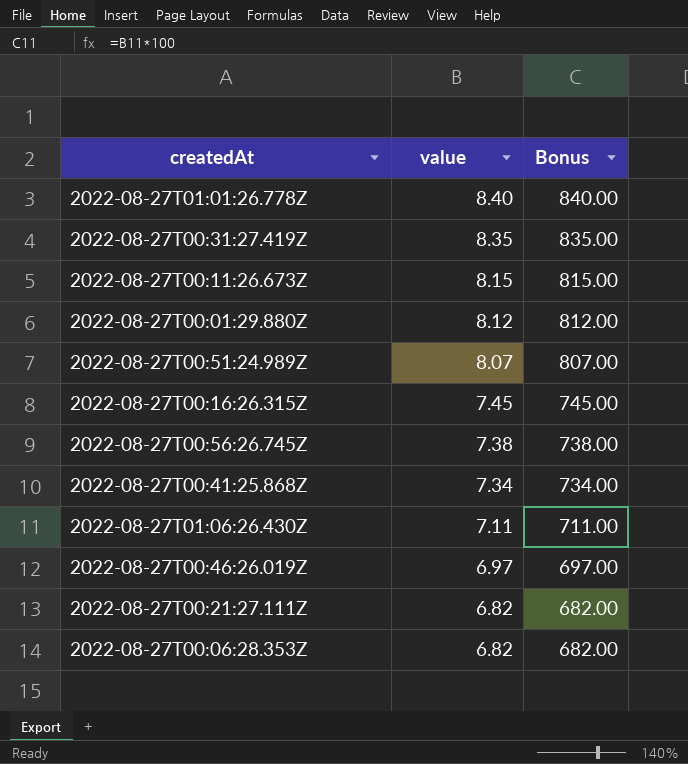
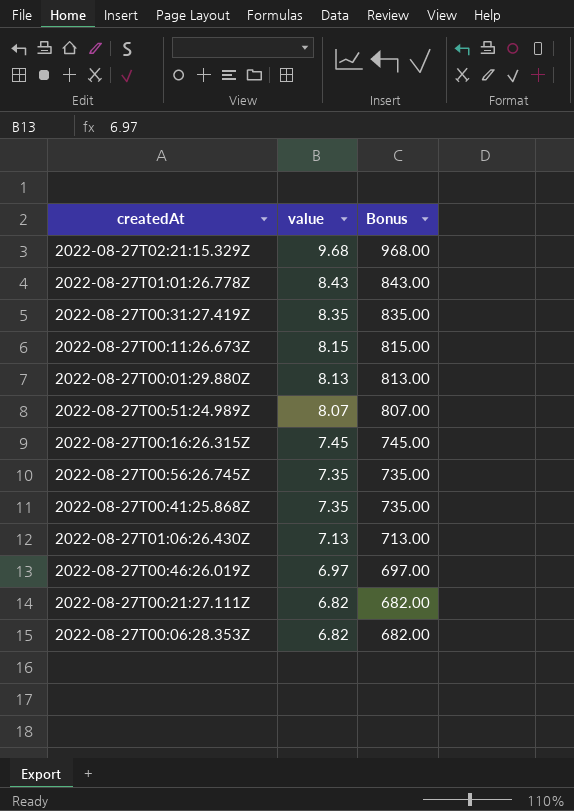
row 2022-08-27T02:21:15.329Z: none -> 9.68 | 968.00
2022-08-27T01:01:26.778Z | value: 8.40 -> 8.43
2022-08-27T01:01:26.778Z | Bonus: 840.00 -> 843.00
2022-08-27T00:01:29.880Z | value: 8.12 -> 8.13
2022-08-27T00:01:29.880Z | Bonus: 812.00 -> 813.00
2022-08-27T00:56:26.745Z | value: 7.38 -> 7.35
2022-08-27T00:56:26.745Z | Bonus: 738.00 -> 735.00
2022-08-27T00:41:25.868Z | value: 7.34 -> 7.35
2022-08-27T00:41:25.868Z | Bonus: 734.00 -> 735.00
2022-08-27T01:06:26.430Z | value: 7.11 -> 7.13
2022-08-27T01:06:26.430Z | Bonus: 711.00 -> 713.00

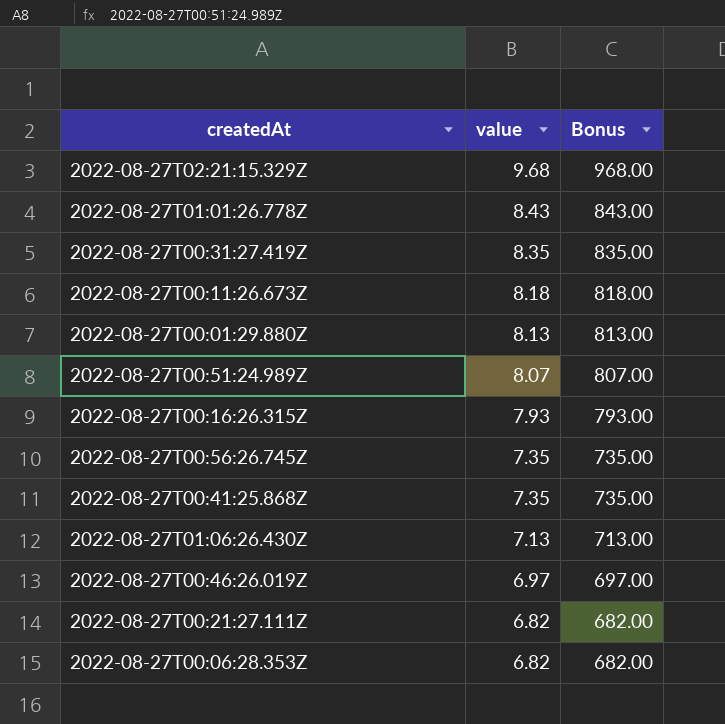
2022-08-27T00:11:26.673Z | value: 8.15 -> 8.18
2022-08-27T00:11:26.673Z | Bonus: 815.00 -> 818.00
2022-08-27T00:16:26.315Z | value: 7.45 -> 7.93
2022-08-27T00:16:26.315Z | Bonus: 745.00 -> 793.00

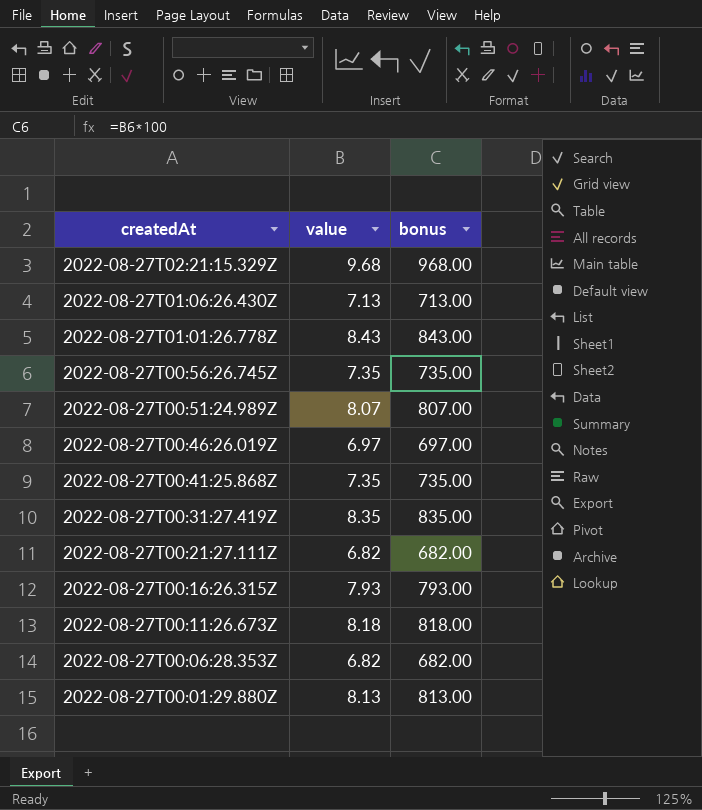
row order: value descending -> createdAt descending
column name: Bonus -> bonus

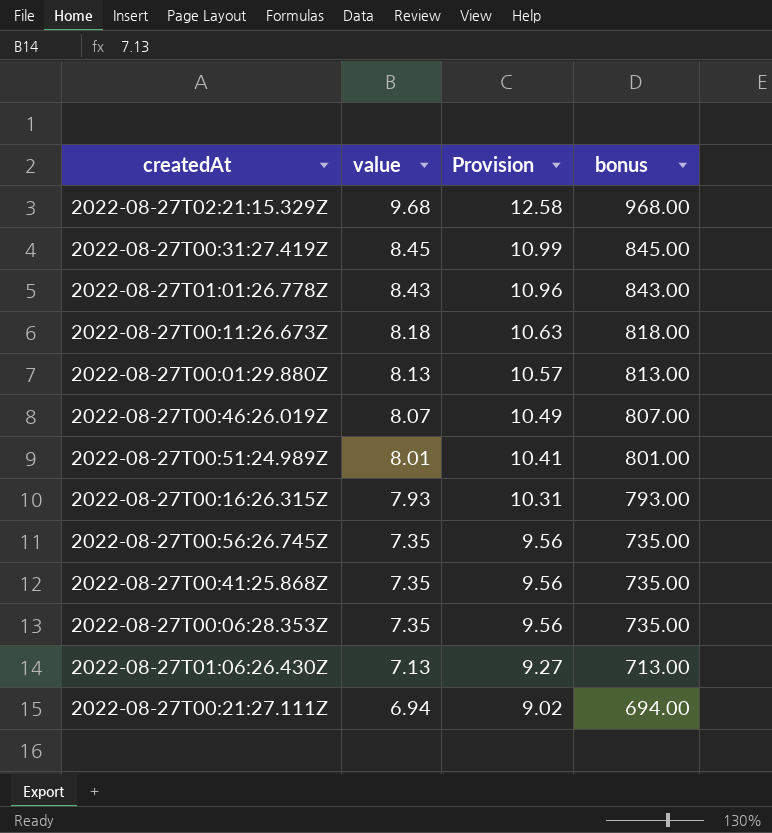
row order: createdAt descending -> value descending
column Provision | formula: none -> [value] * 1.3
2022-08-27T00:31:27.419Z | value: 8.35 -> 8.45
2022-08-27T00:31:27.419Z | bonus: 835.00 -> 845.00
2022-08-27T00:46:26.019Z | value: 6.97 -> 8.07
2022-08-27T00:46:26.019Z | bonus: 697.00 -> 807.00
2022-08-27T00:51:24.989Z | value: 8.07 -> 8.01
2022-08-27T00:51:24.989Z | bonus: 807.00 -> 801.00
2022-08-27T00:06:28.353Z | value: 6.82 -> 7.35
2022-08-27T00:06:28.353Z | bonus: 682.00 -> 735.00
2022-08-27T00:21:27.111Z | value: 6.82 -> 6.94
2022-08-27T00:21:27.111Z | bonus: 682.00 -> 694.00

